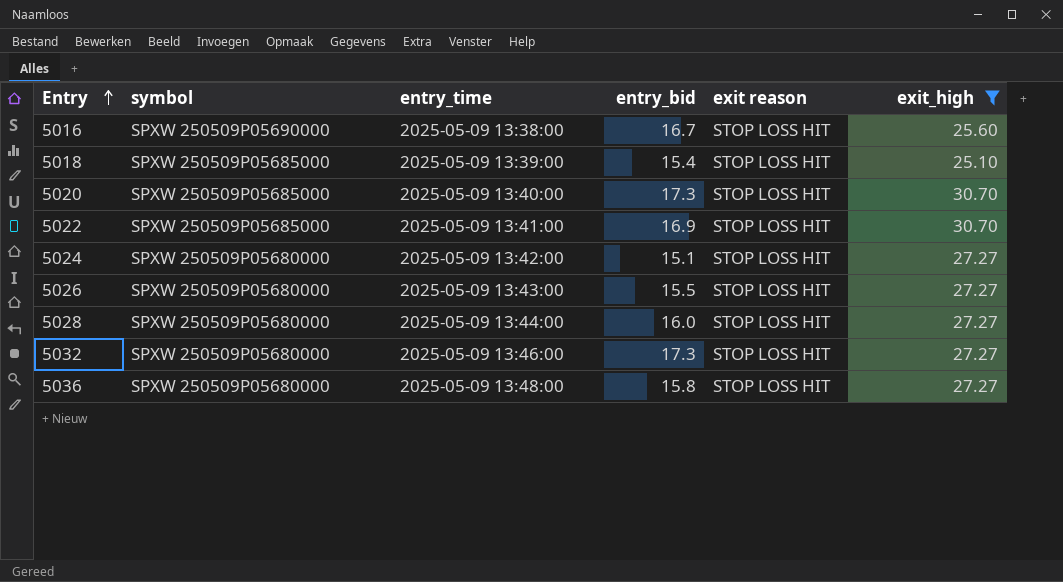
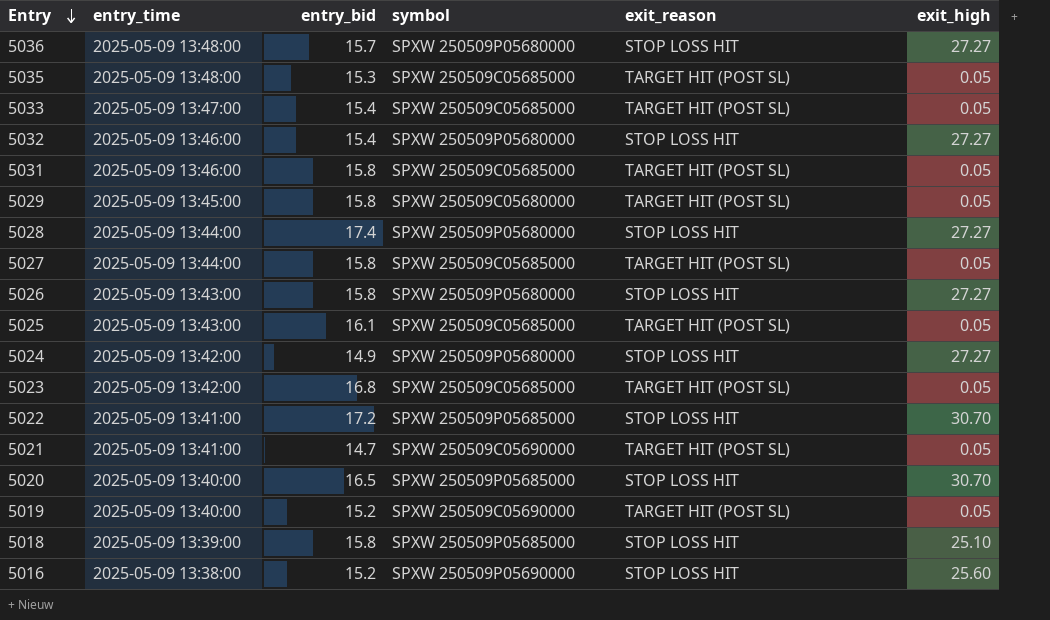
filter: exit_high != 0.05 -> none
row order: Entry ascending -> Entry descending
column symbol | position: 2 -> 4
column name: exit reason -> exit_reason
5036 | entry_bid: 15.8 -> 15.7
5032 | entry_bid: 17.3 -> 15.4
5028 | entry_bid: 16.0 -> 17.4
5026 | entry_bid: 15.5 -> 15.8
5024 | entry_bid: 15.1 -> 14.9
5022 | entry_bid: 16.9 -> 17.2
5020 | entry_bid: 17.3 -> 16.5
5018 | entry_bid: 15.4 -> 15.8
5016 | entry_bid: 16.7 -> 15.2

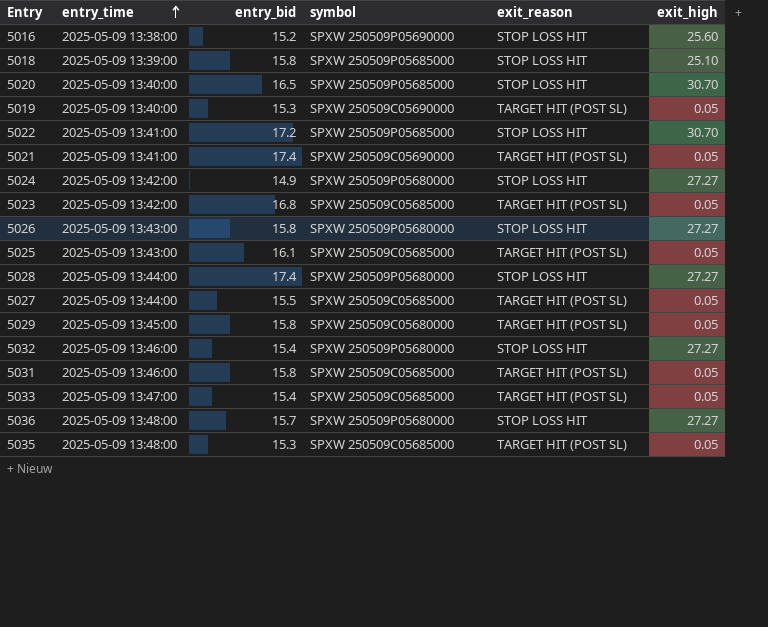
row order: Entry descending -> entry_time ascending
5019 | entry_bid: 15.2 -> 15.3
5021 | entry_bid: 14.7 -> 17.4
5027 | entry_bid: 15.8 -> 15.5

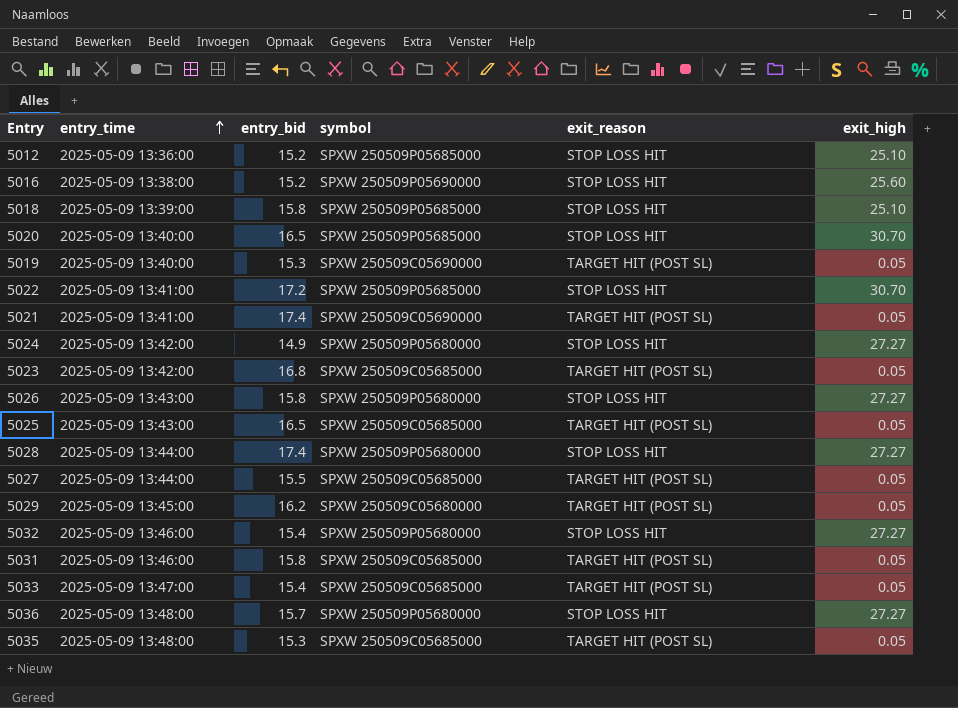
row 5012: none -> 2025-05-09 13:36:00 | 15.2 | SPXW 250509P05685000 | STOP LOSS HIT | 25.10
5025 | entry_bid: 16.1 -> 16.5
5029 | entry_bid: 15.8 -> 16.2

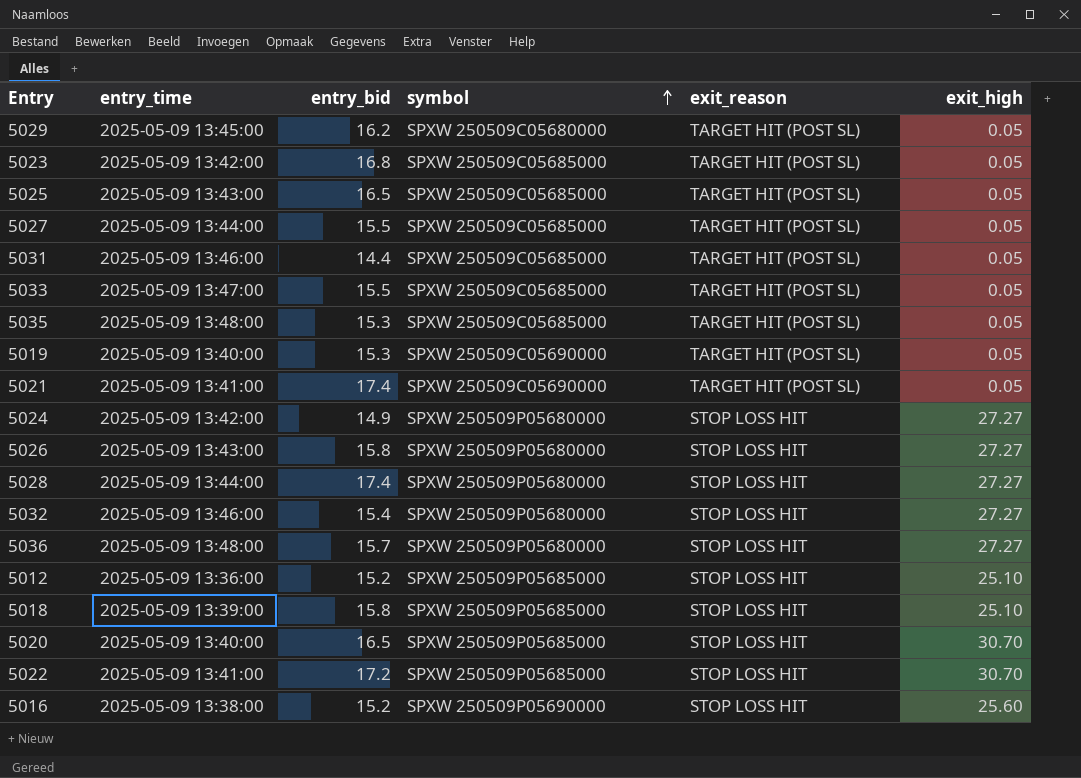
row order: entry_time ascending -> symbol ascending
5031 | entry_bid: 15.8 -> 14.4
5033 | entry_bid: 15.4 -> 15.5

